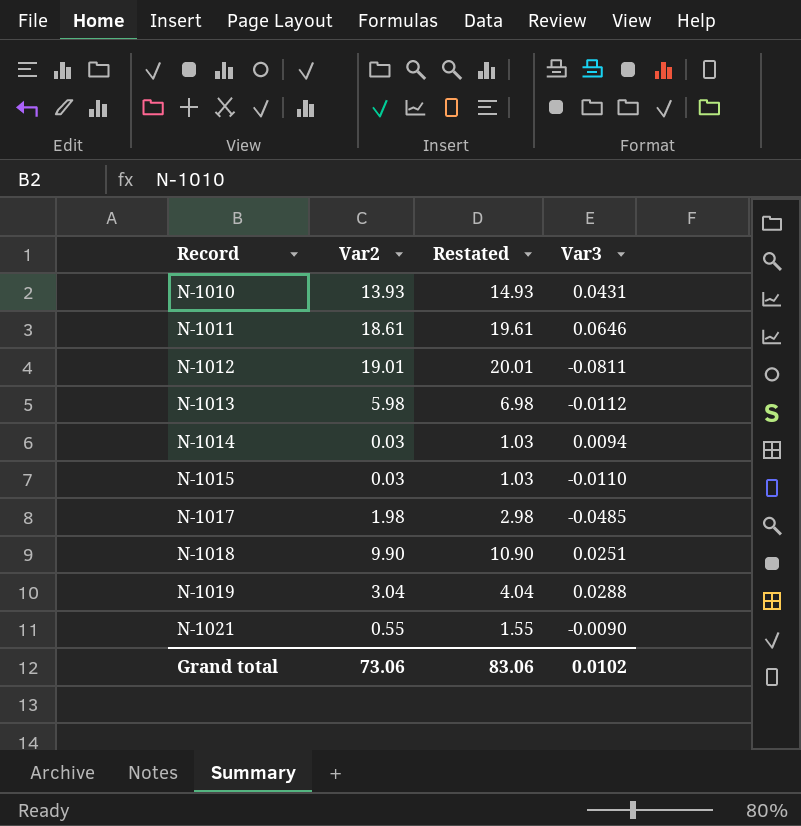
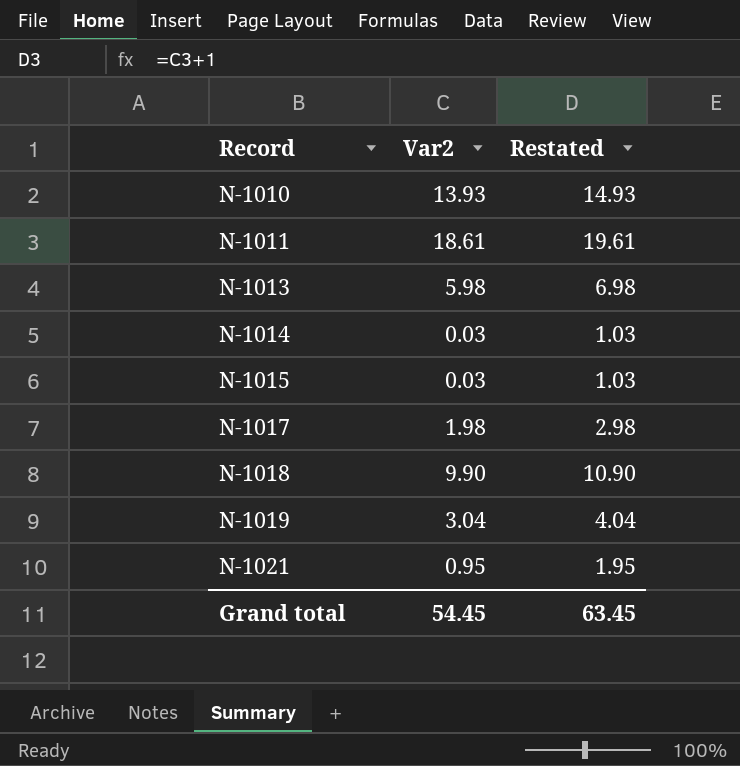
column Var3 | position: 4 -> none
row N-1012: 19.01 | 20.01 | -0.0811 -> none
N-1021 | Var2: 0.55 -> 0.95
N-1021 | Restated: 1.55 -> 1.95
Grand total | Var2: 73.06 -> 54.45
Grand total | Restated: 83.06 -> 63.45

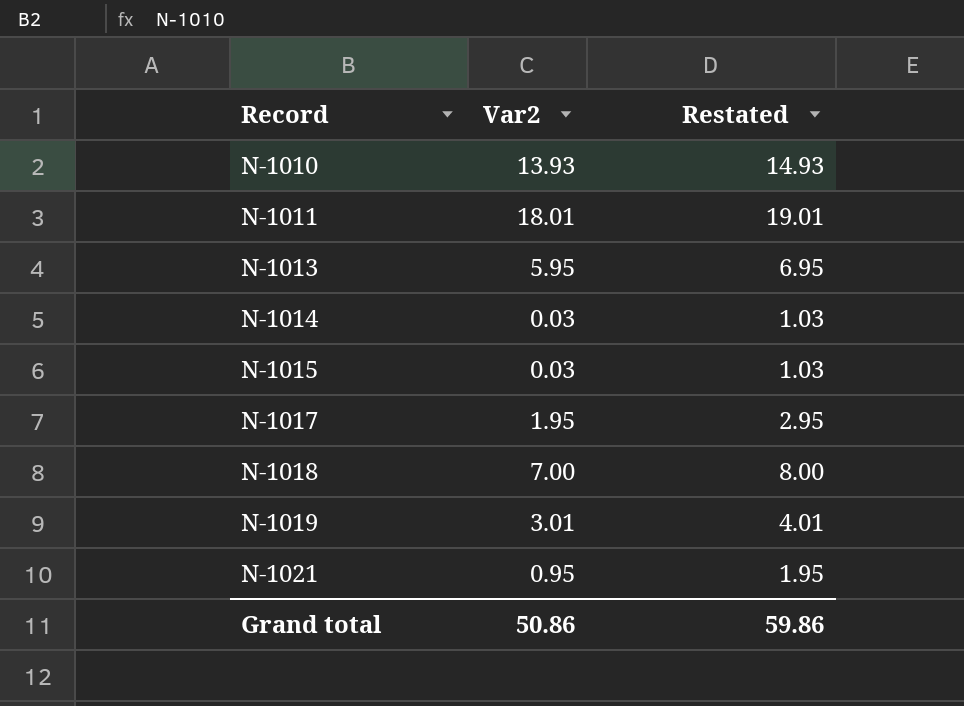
N-1011 | Var2: 18.61 -> 18.01
N-1011 | Restated: 19.61 -> 19.01
N-1013 | Var2: 5.98 -> 5.95
N-1013 | Restated: 6.98 -> 6.95
N-1017 | Var2: 1.98 -> 1.95
N-1017 | Restated: 2.98 -> 2.95
N-1018 | Var2: 9.90 -> 7.00
N-1018 | Restated: 10.90 -> 8.00
N-1019 | Var2: 3.04 -> 3.01
N-1019 | Restated: 4.04 -> 4.01
Grand total | Var2: 54.45 -> 50.86
Grand total | Restated: 63.45 -> 59.86

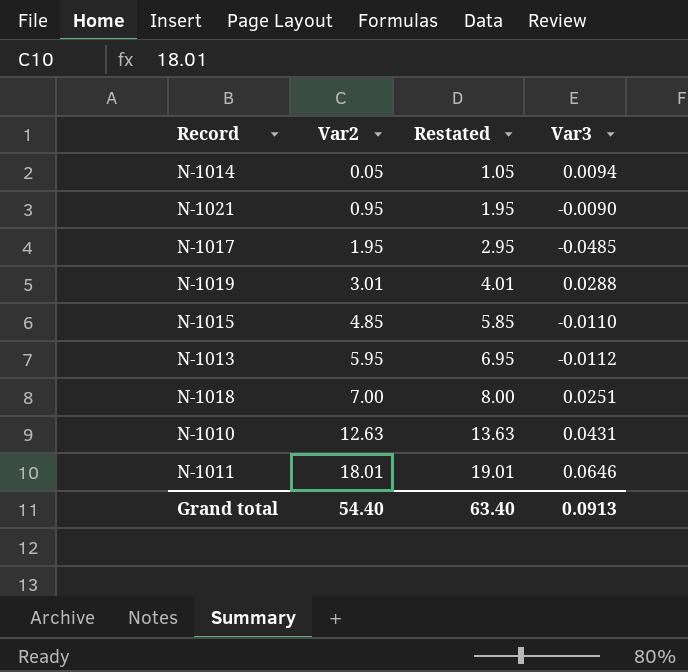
row order: Record ascending -> Var2 ascending
column Var3 | position: none -> 4
N-1014 | Var2: 0.03 -> 0.05
N-1014 | Restated: 1.03 -> 1.05
N-1015 | Var2: 0.03 -> 4.85
N-1015 | Restated: 1.03 -> 5.85
N-1010 | Var2: 13.93 -> 12.63
N-1010 | Restated: 14.93 -> 13.63
Grand total | Var2: 50.86 -> 54.40
Grand total | Restated: 59.86 -> 63.40

